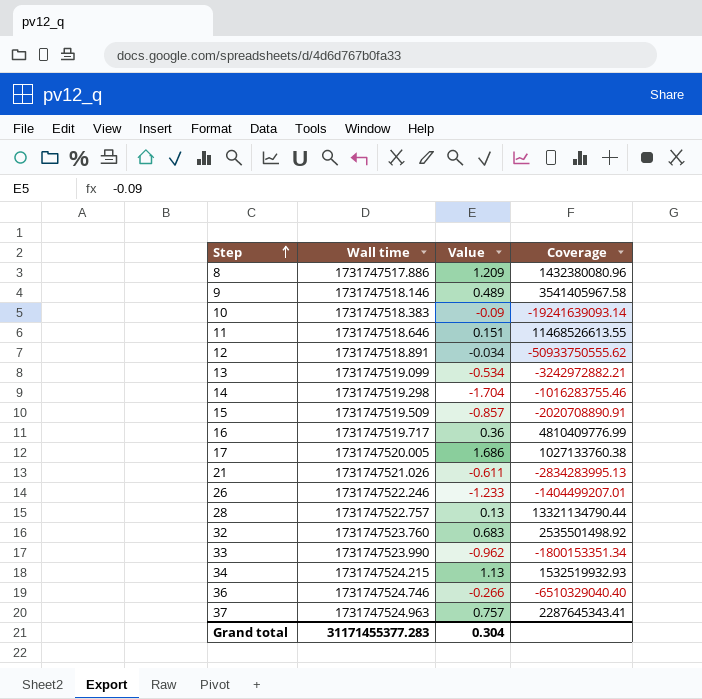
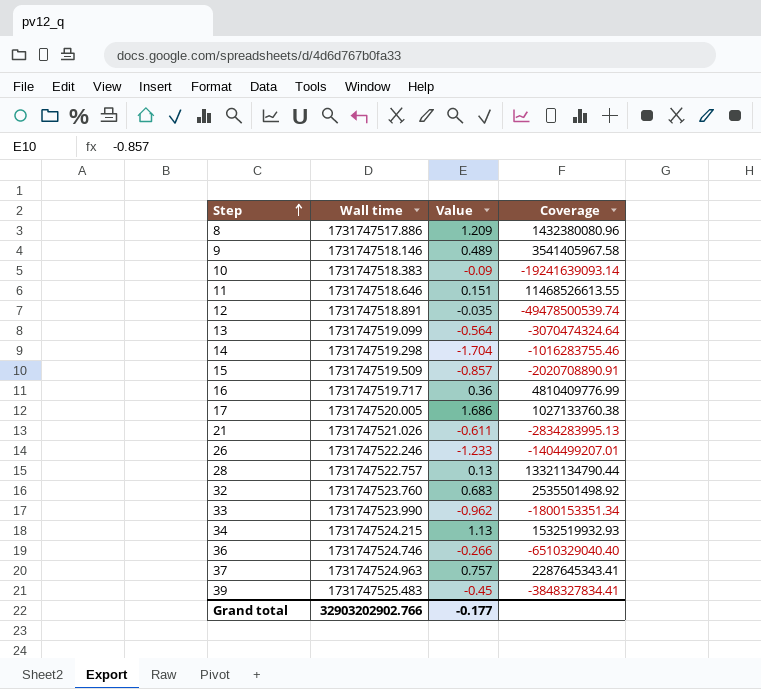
12 | Value: -0.034 -> -0.035
12 | Coverage: -50933750555.62 -> -49478500539.74
13 | Value: -0.534 -> -0.564
13 | Coverage: -3242972882.21 -> -3070474324.64
row 39: none -> 1731747525.483 | -0.45 | -3848327834.41
Grand total | Wall time: 31171455377.283 -> 32903202902.766
Grand total | Value: 0.304 -> -0.177

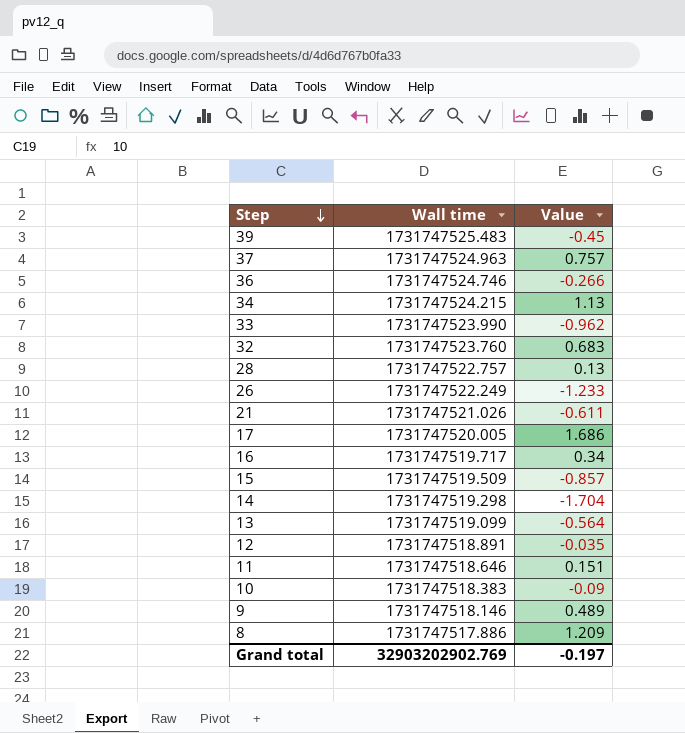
row order: Step ascending -> Step descending
column Coverage | formula: [Wall time] / [Value] -> none
26 | Wall time: 1731747522.246 -> 1731747522.249
16 | Value: 0.36 -> 0.34
Grand total | Wall time: 32903202902.766 -> 32903202902.769
Grand total | Value: -0.177 -> -0.197

